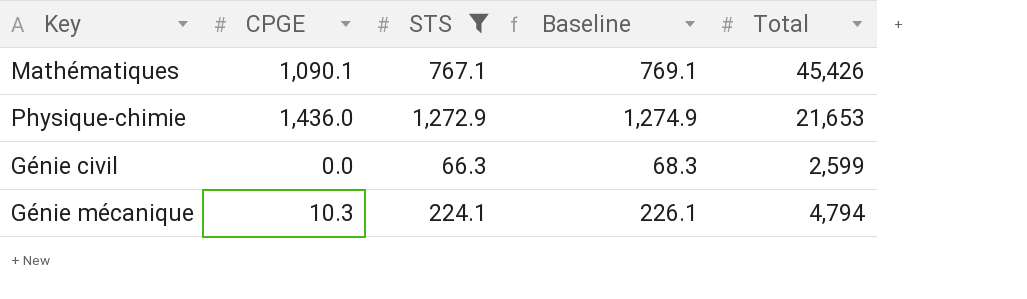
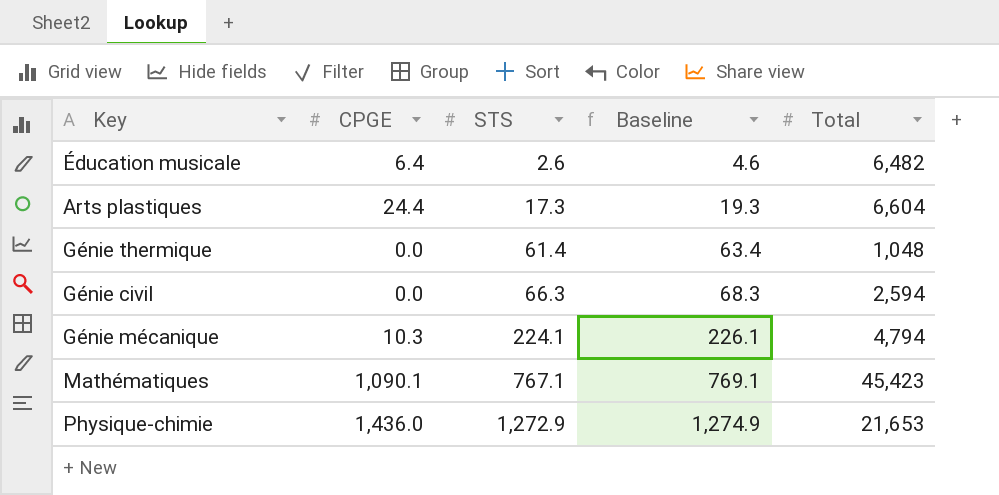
filter: STS >= 66.3 -> none
row order: none -> STS ascending
Génie civil | Total: 2,599 -> 2,594
Mathématiques | Total: 45,426 -> 45,423

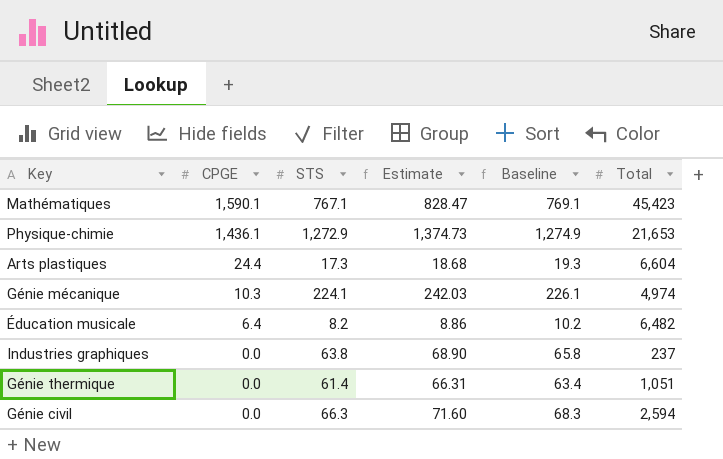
row order: STS ascending -> CPGE descending
column Estimate | formula: none -> [STS] * 1.08
Mathématiques | CPGE: 1,090.1 -> 1,590.1
Physique-chimie | CPGE: 1,436.0 -> 1,436.1
Génie mécanique | Total: 4,794 -> 4,974
Éducation musicale | STS: 2.6 -> 8.2
Éducation musicale | Baseline: 4.6 -> 10.2
row Industries graphiques: none -> 0.0 | 63.8 | 68.90 | 65.8 | 237
Génie thermique | Total: 1,048 -> 1,051

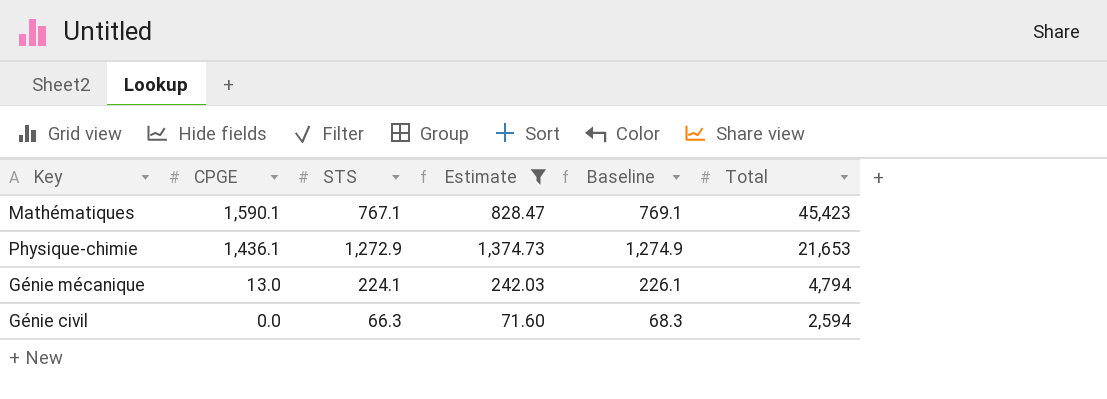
filter: none -> Estimate >= 71.60
Génie mécanique | CPGE: 10.3 -> 13.0
Génie mécanique | Total: 4,974 -> 4,794

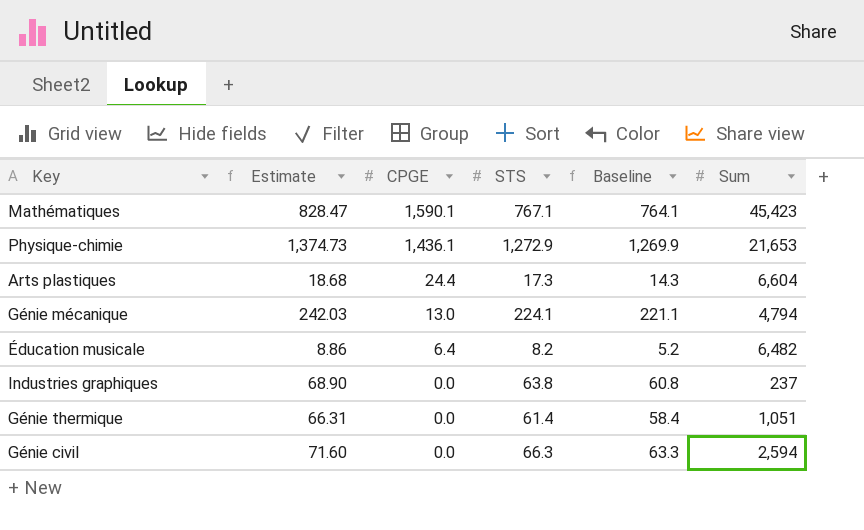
filter: Estimate >= 71.60 -> none
column Estimate | position: 4 -> 2
column Baseline | formula: [STS] + 2 -> [STS] - 3
column name: Total -> Sum

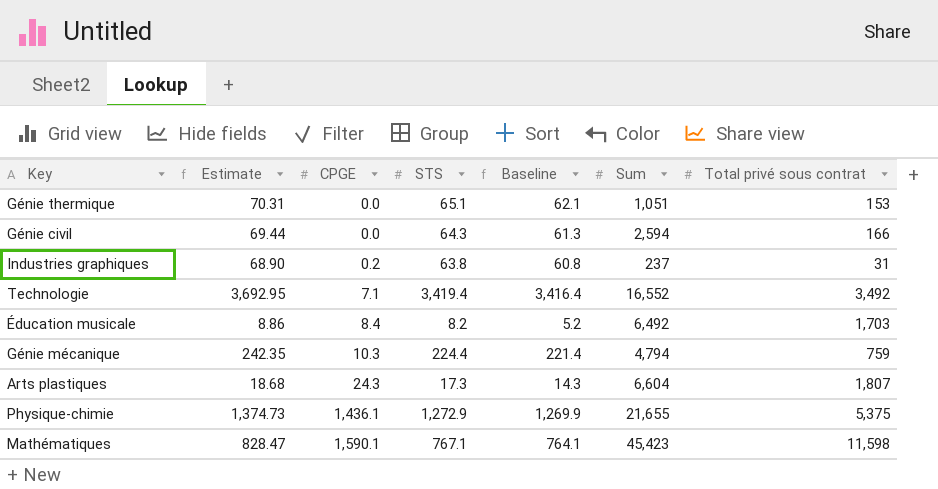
row order: CPGE descending -> CPGE ascending
column Total privé sous contrat | position: none -> 7
Génie thermique | Estimate: 66.31 -> 70.31
Génie thermique | STS: 61.4 -> 65.1
Génie thermique | Baseline: 58.4 -> 62.1
Génie civil | Estimate: 71.60 -> 69.44
Génie civil | STS: 66.3 -> 64.3
Génie civil | Baseline: 63.3 -> 61.3
Industries graphiques | CPGE: 0.0 -> 0.2
row Technologie: none -> 3,692.95 | 7.1 | 3,419.4 | 3,416.4 | 16,552 | 3,492
Éducation musicale | CPGE: 6.4 -> 8.4
Éducation musicale | Sum: 6,482 -> 6,492
Génie mécanique | Estimate: 242.03 -> 242.35
Génie mécanique | CPGE: 13.0 -> 10.3
Génie mécanique | STS: 224.1 -> 224.4
Génie mécanique | Baseline: 221.1 -> 221.4
Arts plastiques | CPGE: 24.4 -> 24.3
Physique-chimie | Sum: 21,653 -> 21,655

